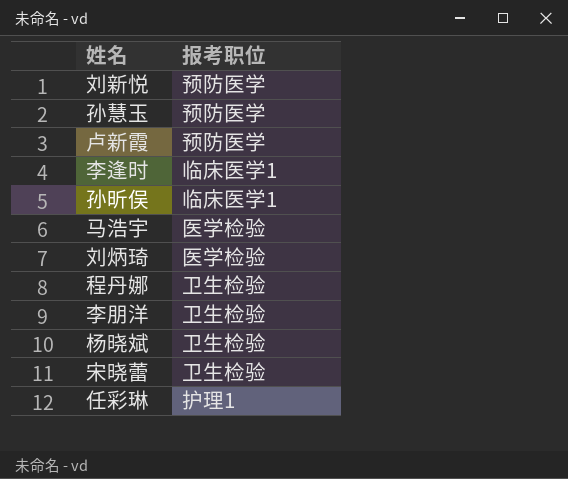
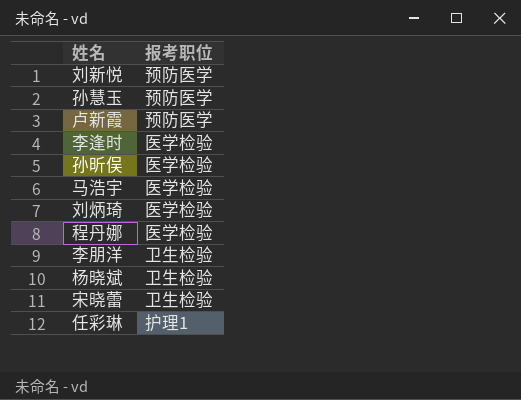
李逢时 | 报考职位: 临床医学1 -> 医学检验
孙昕俣 | 报考职位: 临床医学1 -> 医学检验
程丹娜 | 报考职位: 卫生检验 -> 医学检验

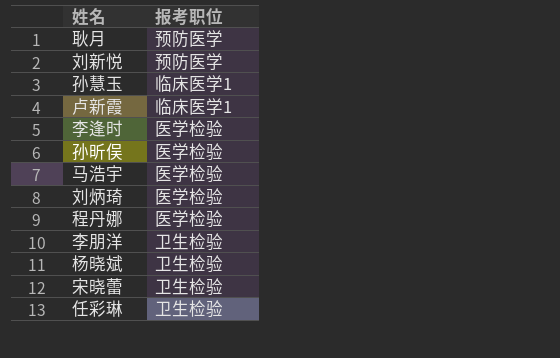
row 耿月: none -> 预防医学
孙慧玉 | 报考职位: 预防医学 -> 临床医学1
卢新霞 | 报考职位: 预防医学 -> 临床医学1
任彩琳 | 报考职位: 护理1 -> 卫生检验

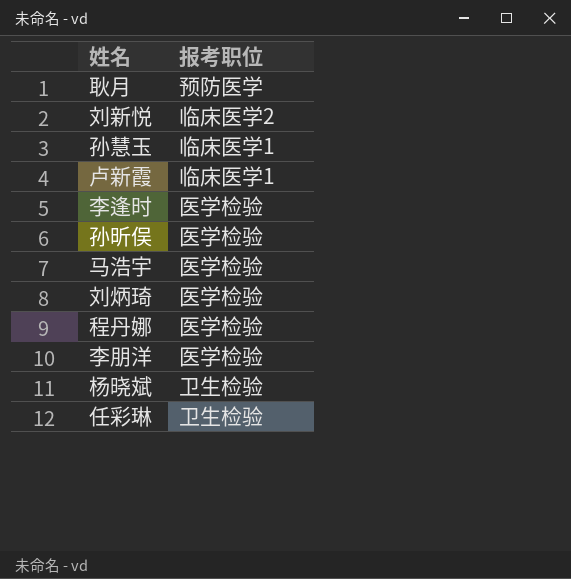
row 宋晓蕾: 卫生检验 -> none
刘新悦 | 报考职位: 预防医学 -> 临床医学2
李朋洋 | 报考职位: 卫生检验 -> 医学检验

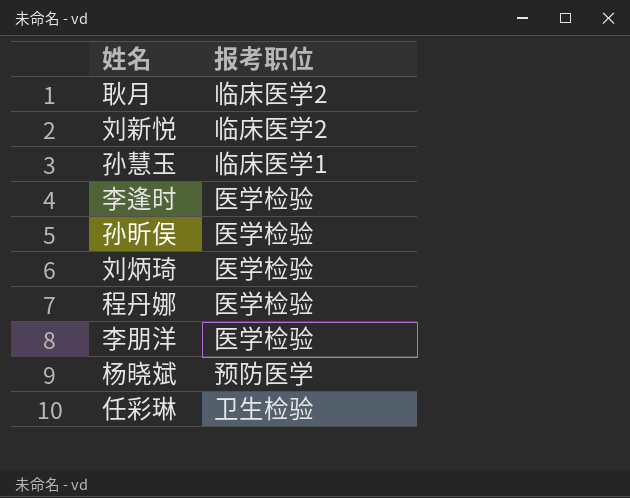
row 卢新霞: 临床医学1 -> none
row 马浩宇: 医学检验 -> none
耿月 | 报考职位: 预防医学 -> 临床医学2
杨晓斌 | 报考职位: 卫生检验 -> 预防医学

